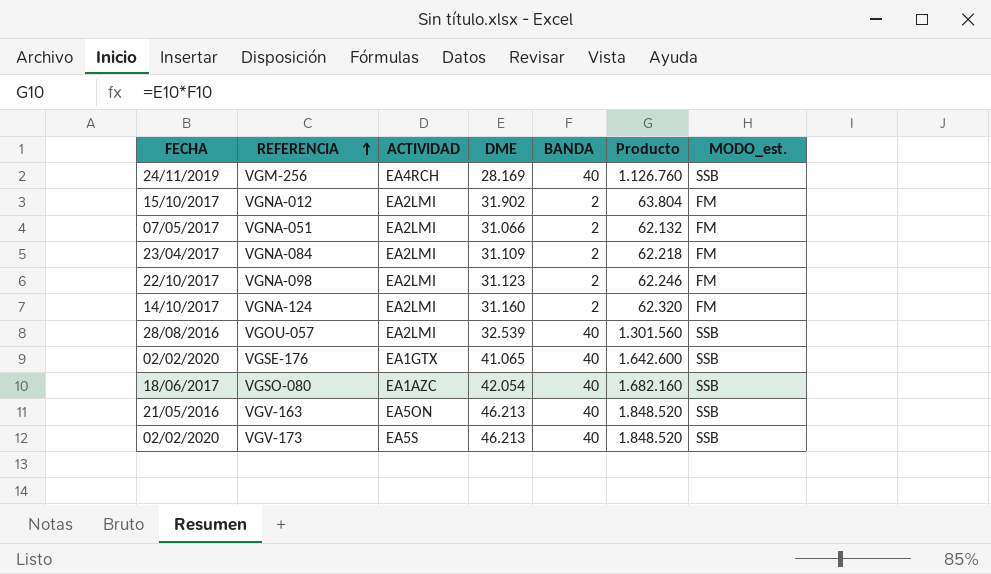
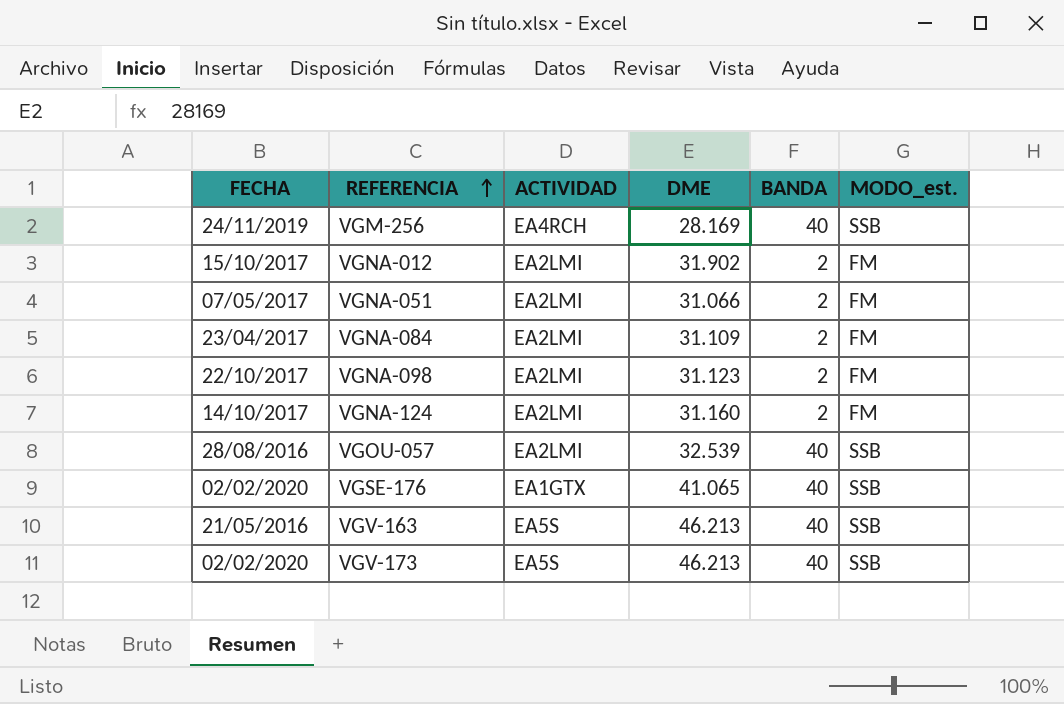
column Producto | formula: [DME] * [BANDA] -> none
row VGSO-080: 18/06/2017 | EA1AZC | 42.054 | 40 | 1.682.160 | SSB -> none
VGV-163 | ACTIVIDAD: EA5ON -> EA5S

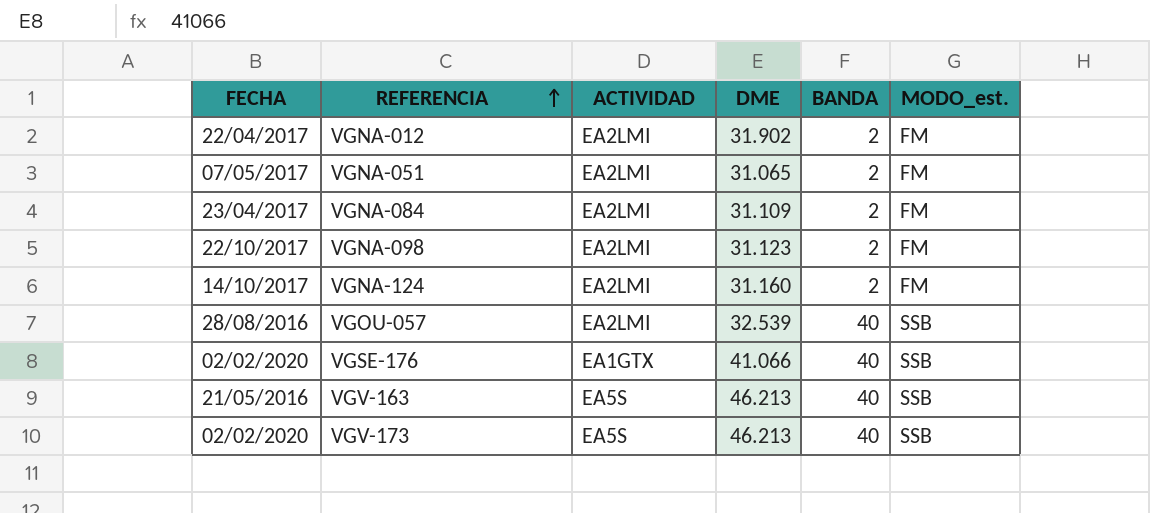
row VGM-256: 24/11/2019 | EA4RCH | 28.169 | 40 | SSB -> none
VGNA-012 | FECHA: 15/10/2017 -> 22/04/2017
VGNA-051 | DME: 31.066 -> 31.065
VGSE-176 | DME: 41.065 -> 41.066

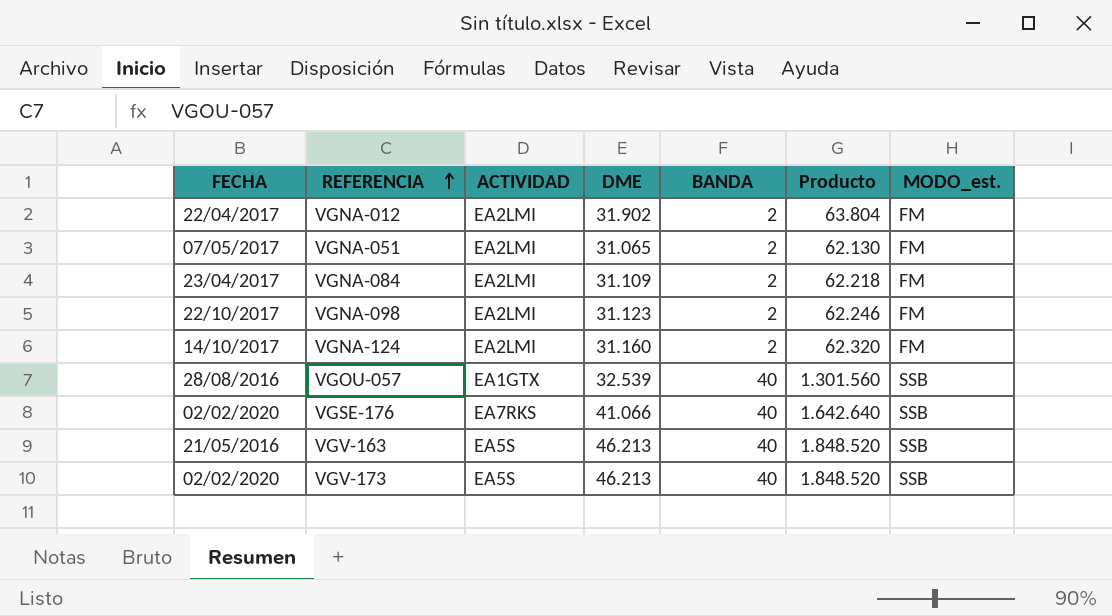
column Producto | formula: none -> [DME] * [BANDA]
VGOU-057 | ACTIVIDAD: EA2LMI -> EA1GTX
VGSE-176 | ACTIVIDAD: EA1GTX -> EA7RKS

